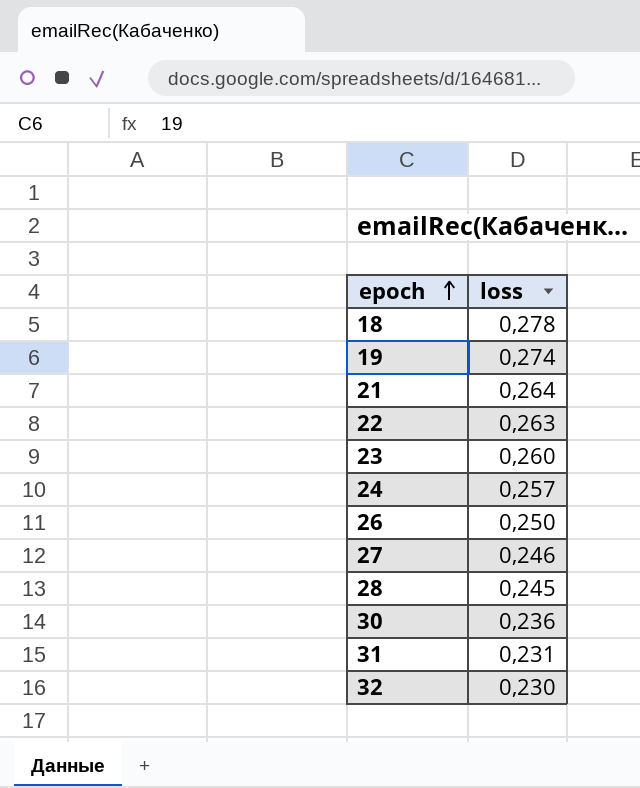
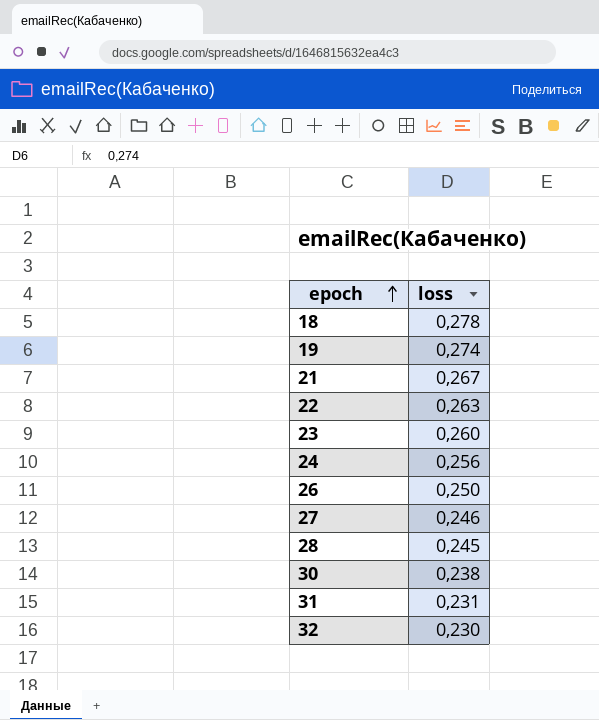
21 | loss: 0,264 -> 0,267
24 | loss: 0,257 -> 0,256
30 | loss: 0,236 -> 0,238

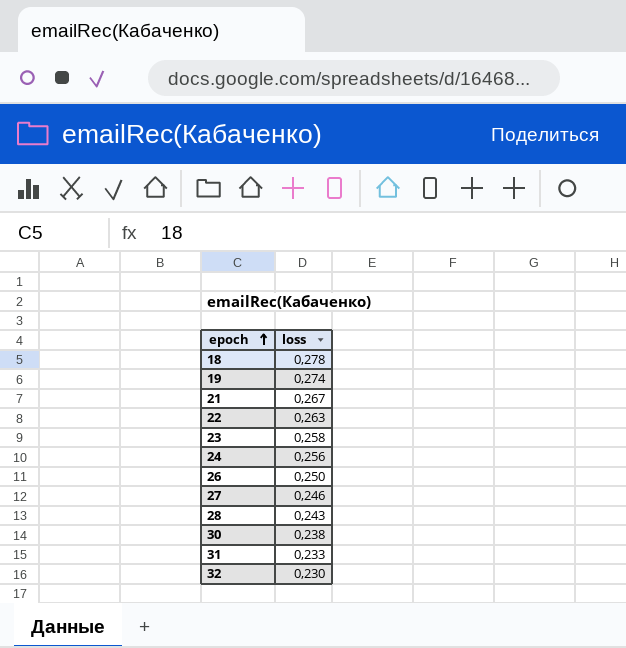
23 | loss: 0,260 -> 0,258
28 | loss: 0,245 -> 0,243
31 | loss: 0,231 -> 0,233

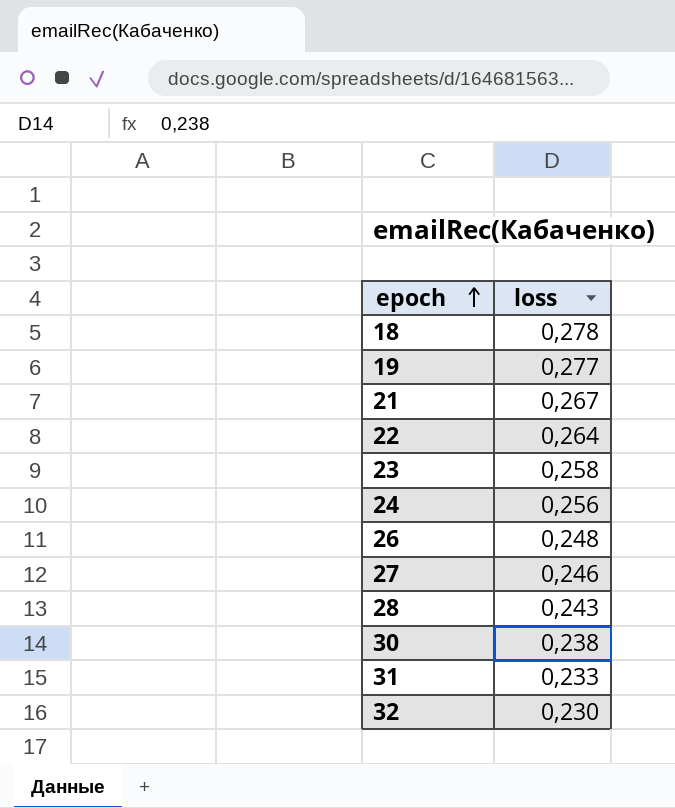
19 | loss: 0,274 -> 0,277
22 | loss: 0,263 -> 0,264
26 | loss: 0,250 -> 0,248

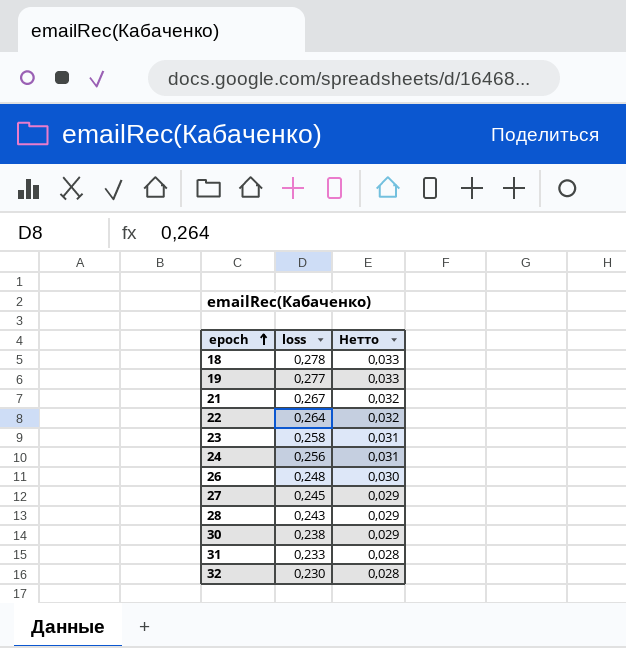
column Нетто | formula: none -> [loss] * 0,12
27 | loss: 0,246 -> 0,245

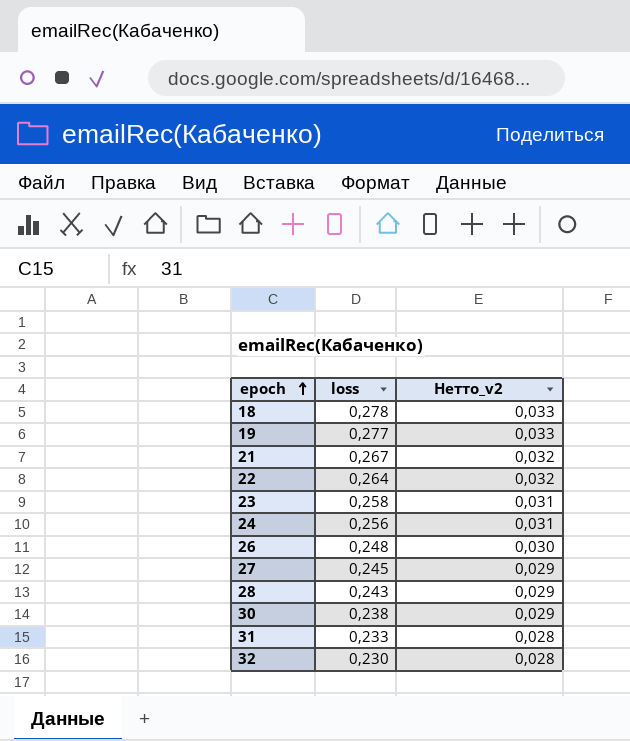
column name: Нетто -> Нетто_v2

